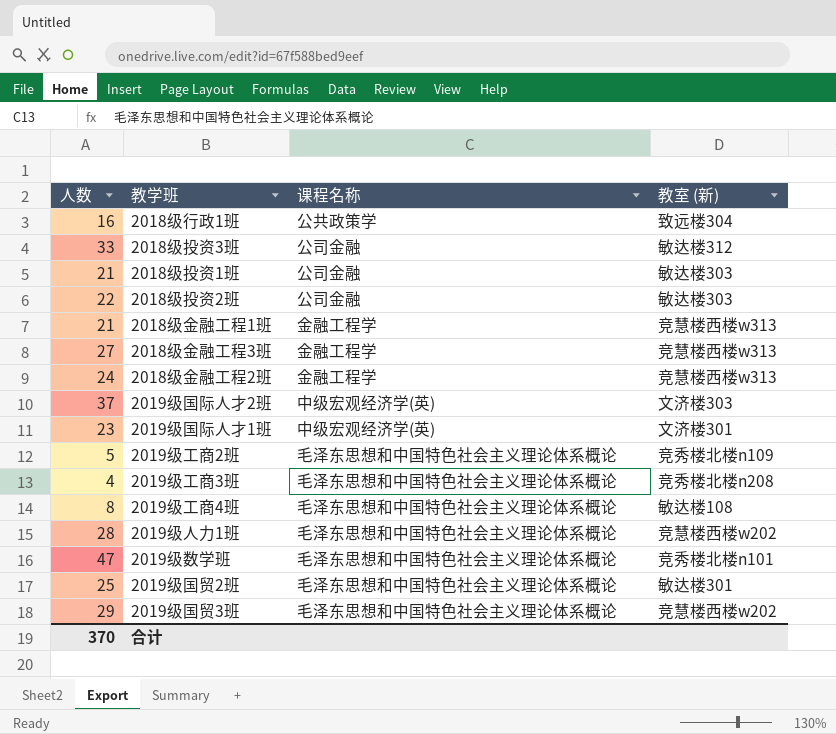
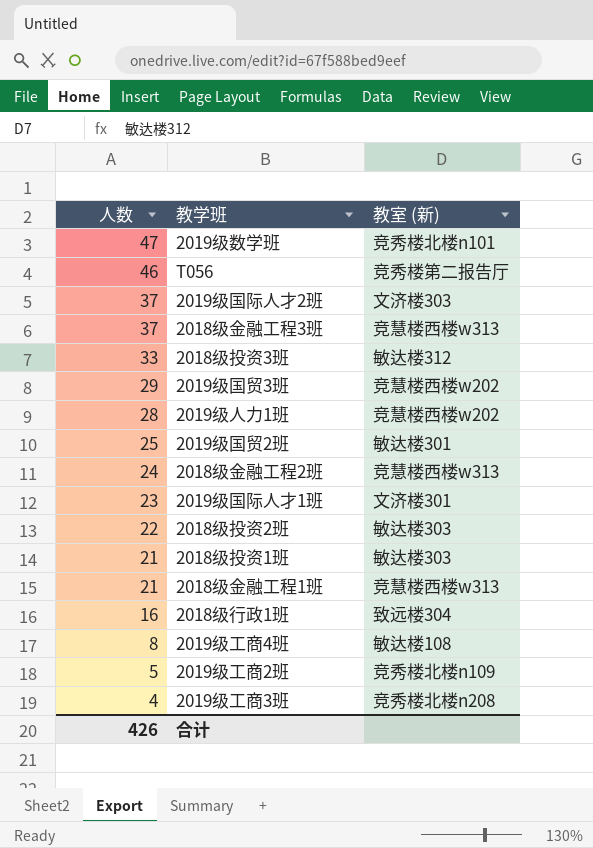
row order: none -> 人数 descending
column 课程名称 | position: 3 -> none
row T056: none -> 46 | 竞秀楼第二报告厅
2018级金融工程3班 | 人数: 27 -> 37
合计 | 人数: 370 -> 426

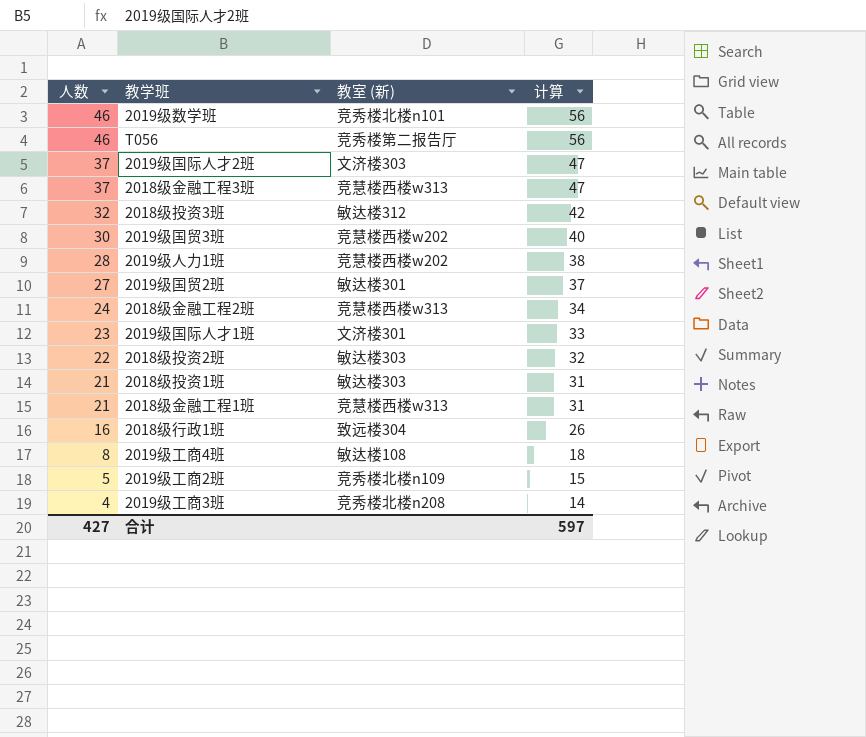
column 计算 | formula: none -> [人数] + 10
2019级数学班 | 人数: 47 -> 46
2018级投资3班 | 人数: 33 -> 32
2019级国贸3班 | 人数: 29 -> 30
2019级国贸2班 | 人数: 25 -> 27
合计 | 人数: 426 -> 427

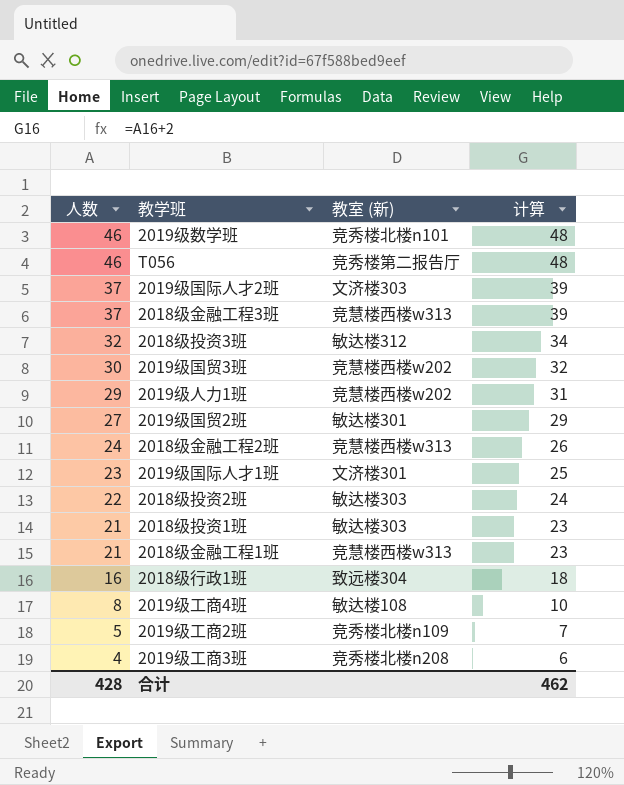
column 计算 | formula: [人数] + 10 -> [人数] + 2
2019级人力1班 | 人数: 28 -> 29
合计 | 人数: 427 -> 428
合计 | 计算: 597 -> 462

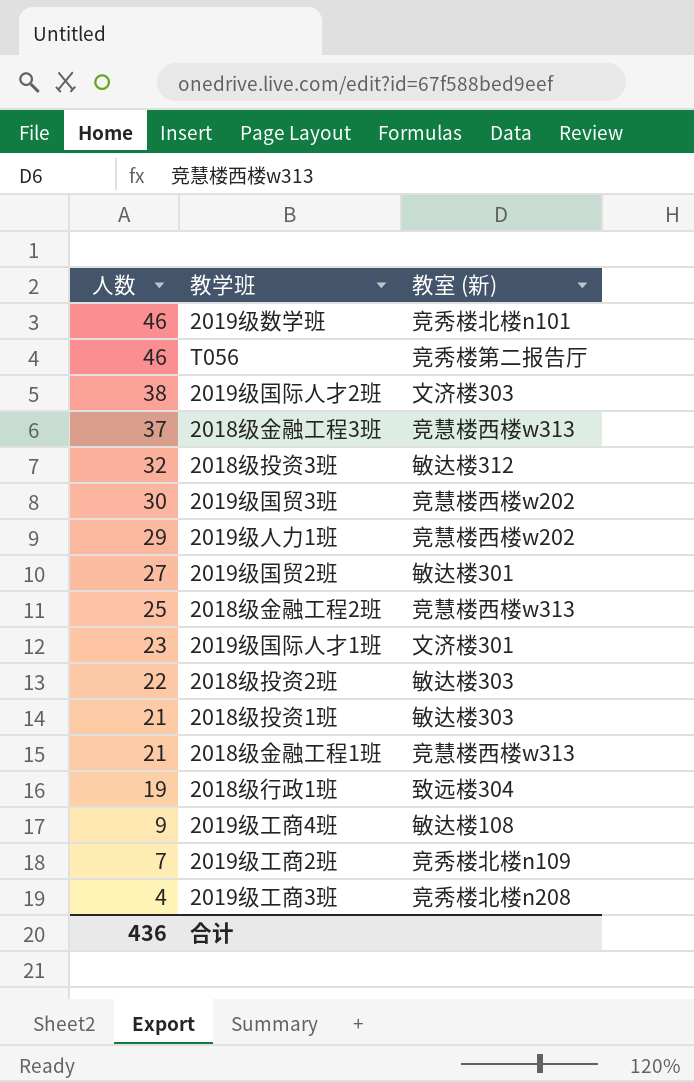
column 计算 | formula: [人数] + 2 -> none
2019级国际人才2班 | 人数: 37 -> 38
2018级金融工程2班 | 人数: 24 -> 25
2018级行政1班 | 人数: 16 -> 19
2019级工商4班 | 人数: 8 -> 9
2019级工商2班 | 人数: 5 -> 7
合计 | 人数: 428 -> 436

